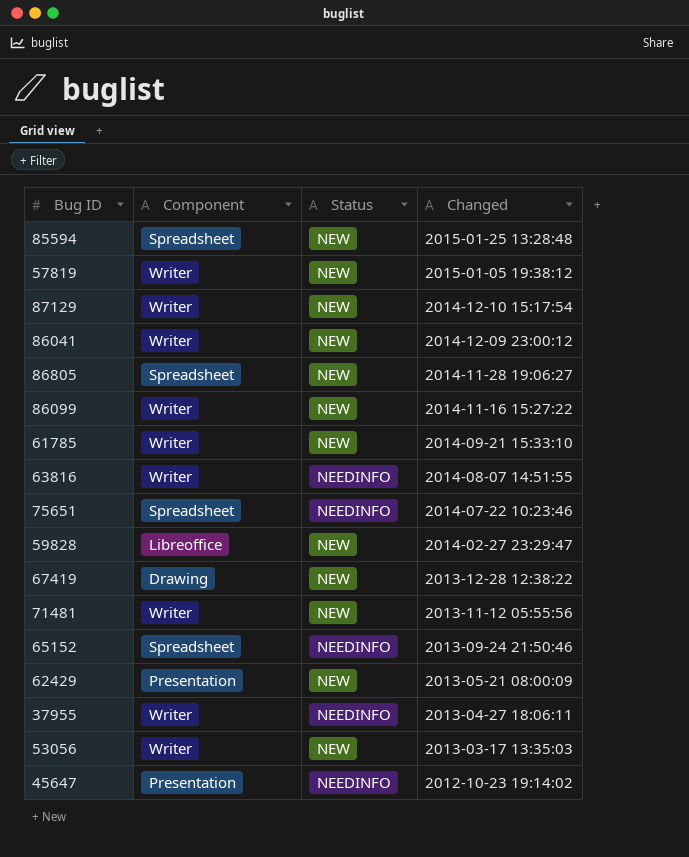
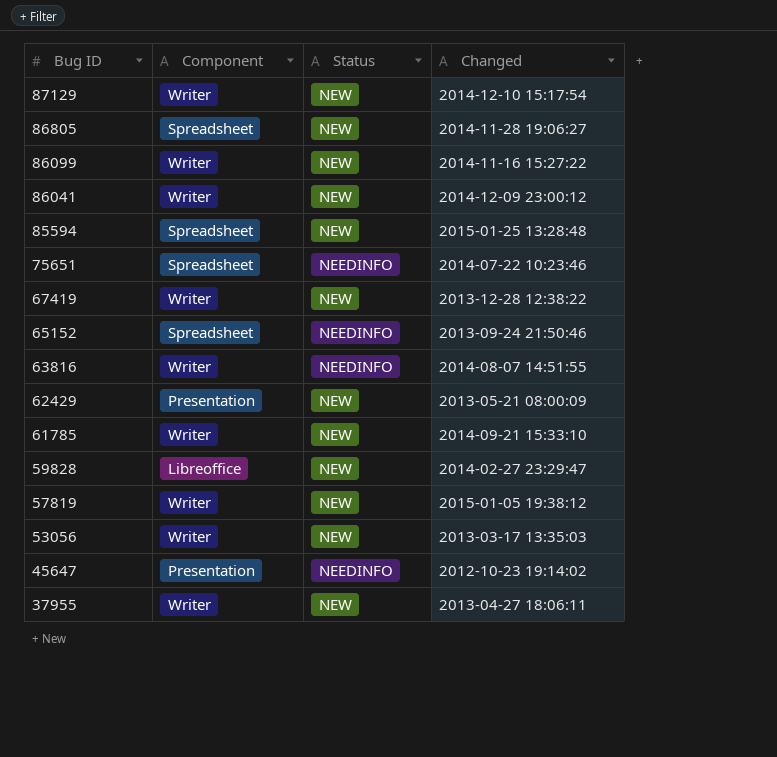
row order: Changed descending -> Bug ID descending
row 71481: Writer | NEW | 2013-11-12 05:55:56 -> none
67419 | Component: Drawing -> Writer
37955 | Status: NEEDINFO -> NEW

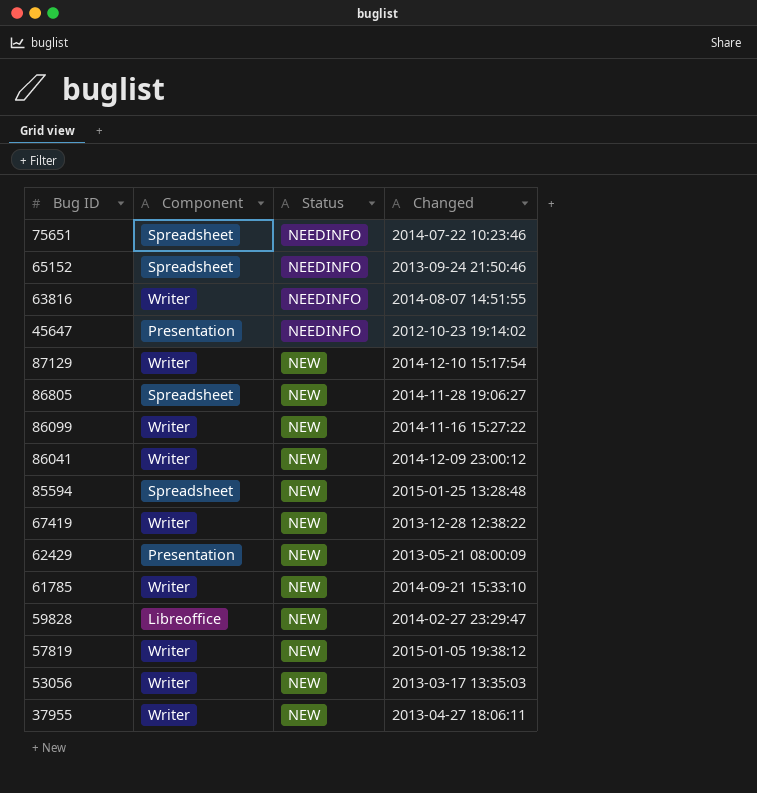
row order: Bug ID descending -> Status ascending

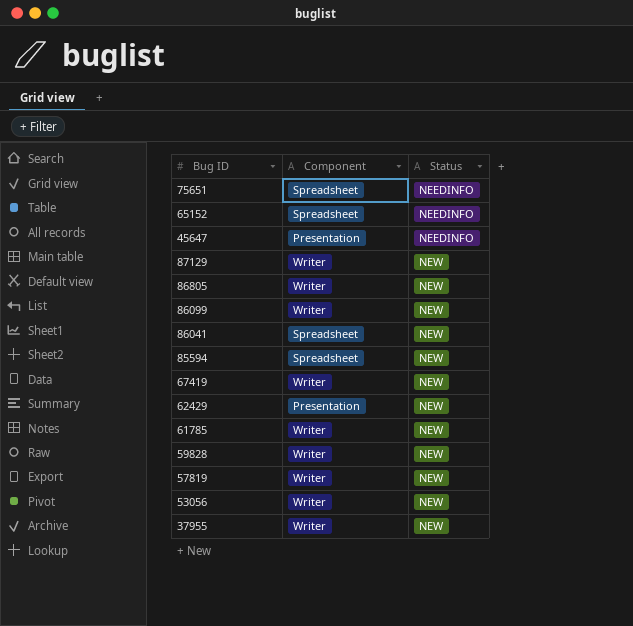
column Changed | position: 4 -> none
row 63816: Writer | NEEDINFO | 2014-08-07 14:51:55 -> none
86805 | Component: Spreadsheet -> Writer
86041 | Component: Writer -> Spreadsheet
59828 | Component: Libreoffice -> Writer

